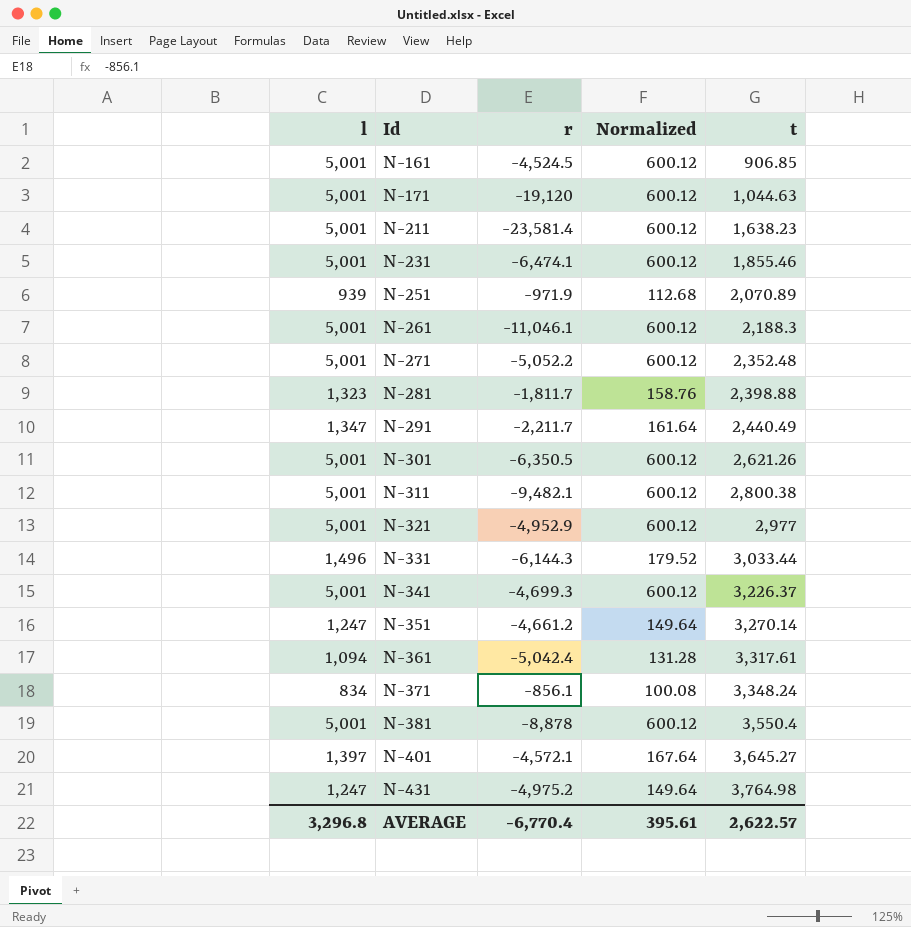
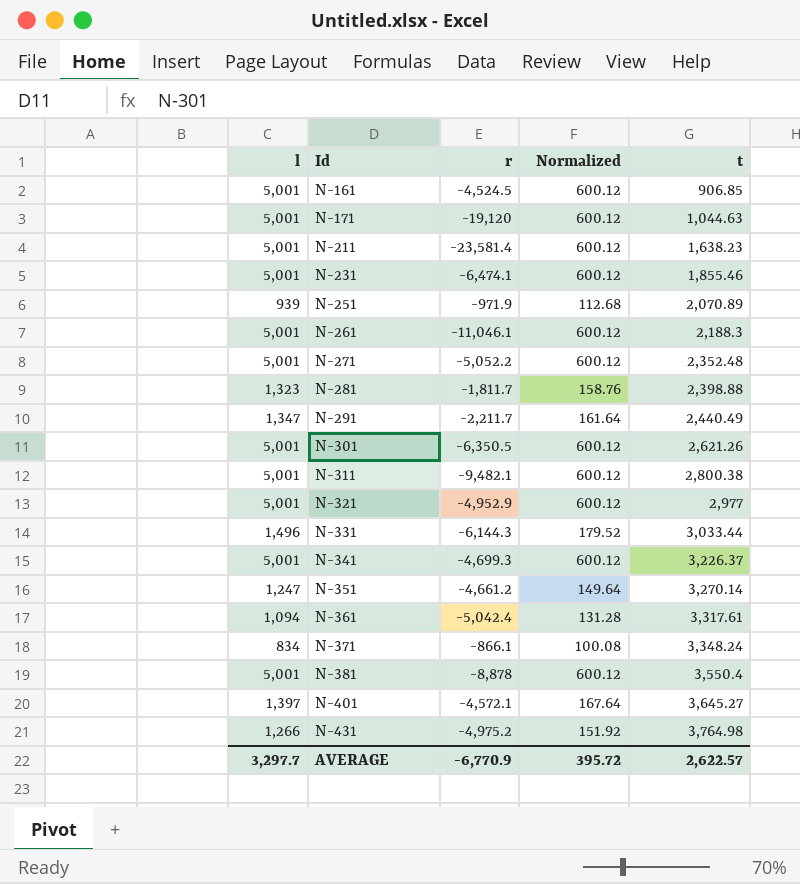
N-371 | r: -856.1 -> -866.1
N-431 | l: 1,247 -> 1,266
N-431 | Normalized: 149.64 -> 151.92
AVERAGE | l: 3,296.8 -> 3,297.7
AVERAGE | r: -6,770.4 -> -6,770.9
AVERAGE | Normalized: 395.61 -> 395.72

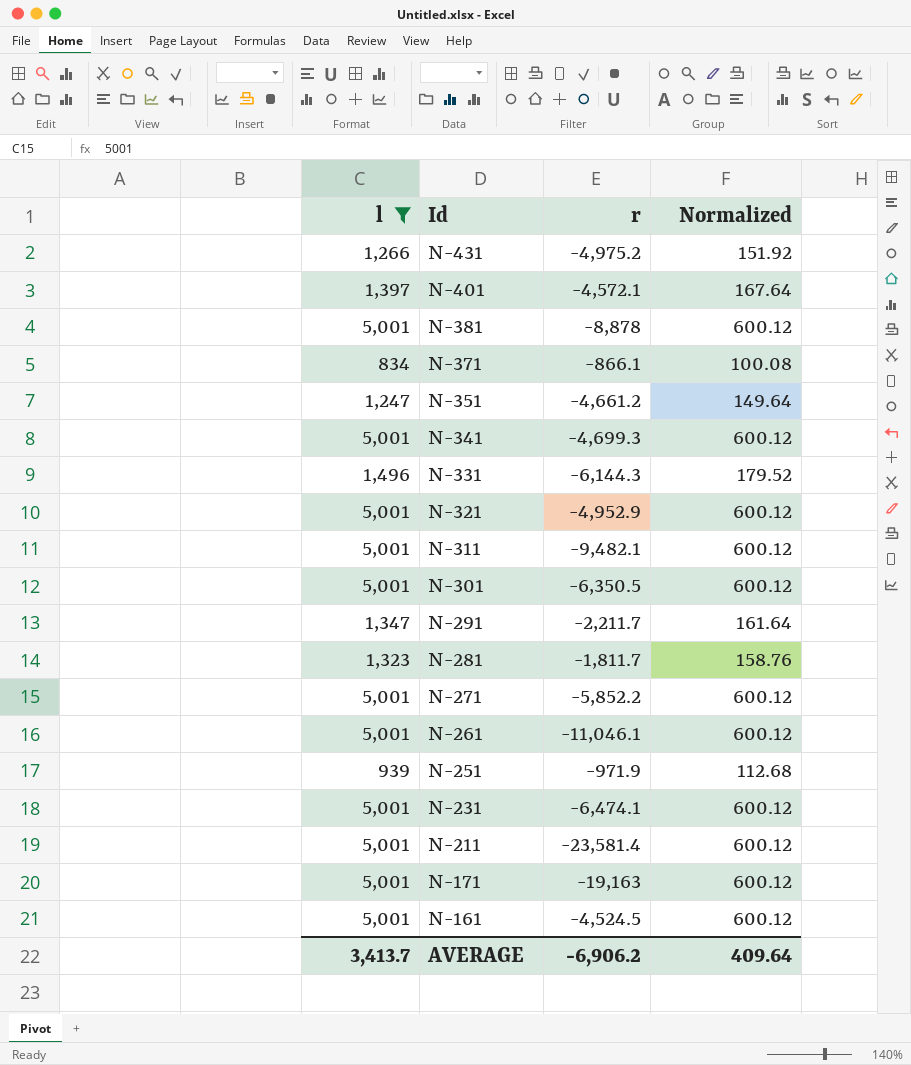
filter: none -> l != 1,094
row order: Id ascending -> Id descending
column t | position: 5 -> none
N-271 | r: -5,052.2 -> -5,852.2
N-171 | r: -19,120 -> -19,163
AVERAGE | l: 3,297.7 -> 3,413.7
AVERAGE | r: -6,770.9 -> -6,906.2
AVERAGE | Normalized: 395.72 -> 409.64

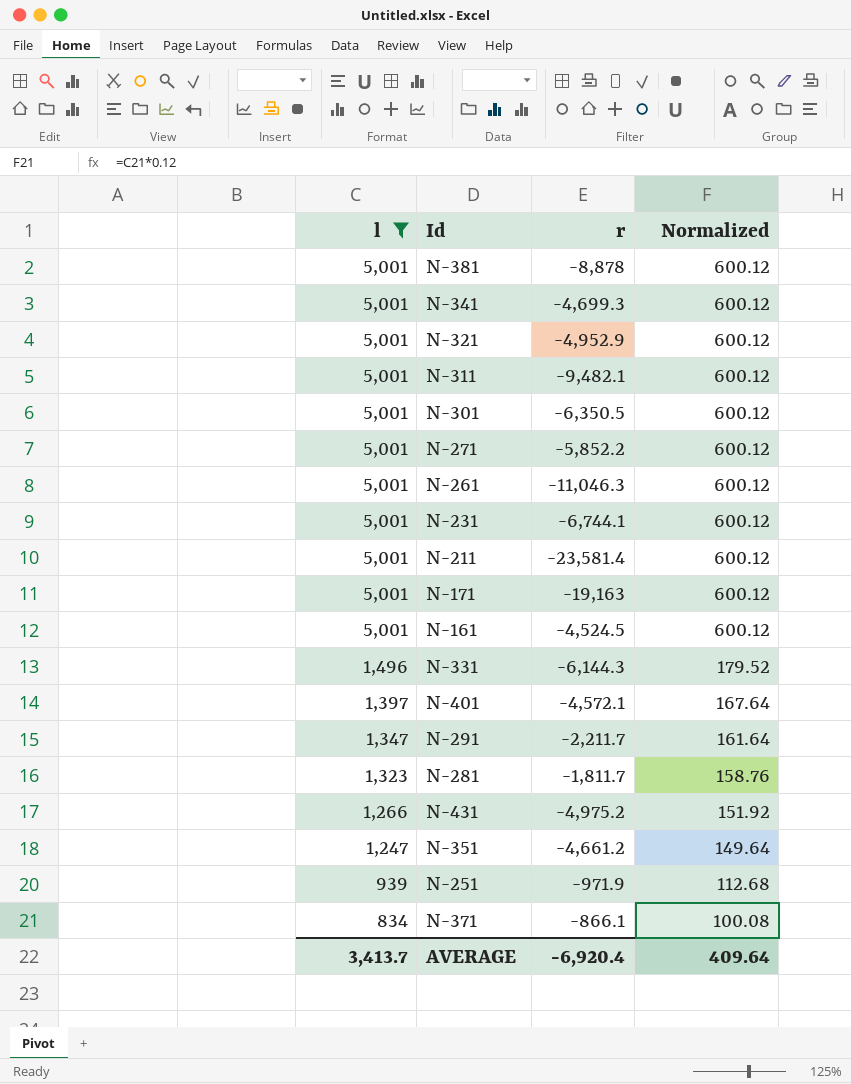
row order: Id descending -> l descending
N-261 | r: -11,046.1 -> -11,046.3
N-231 | r: -6,474.1 -> -6,744.1
AVERAGE | r: -6,906.2 -> -6,920.4

